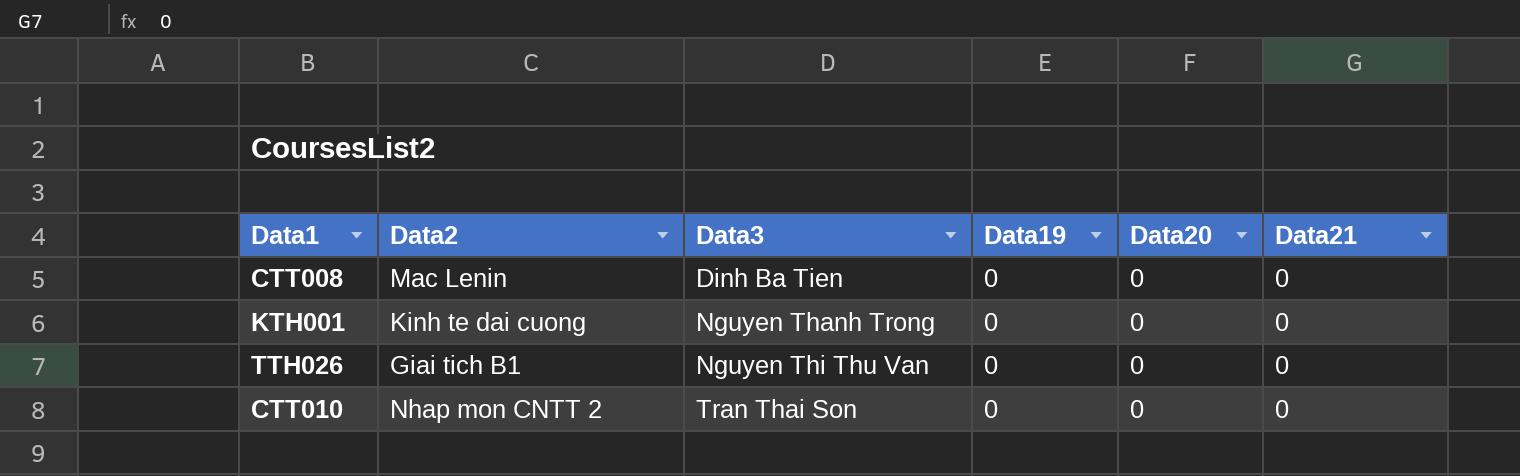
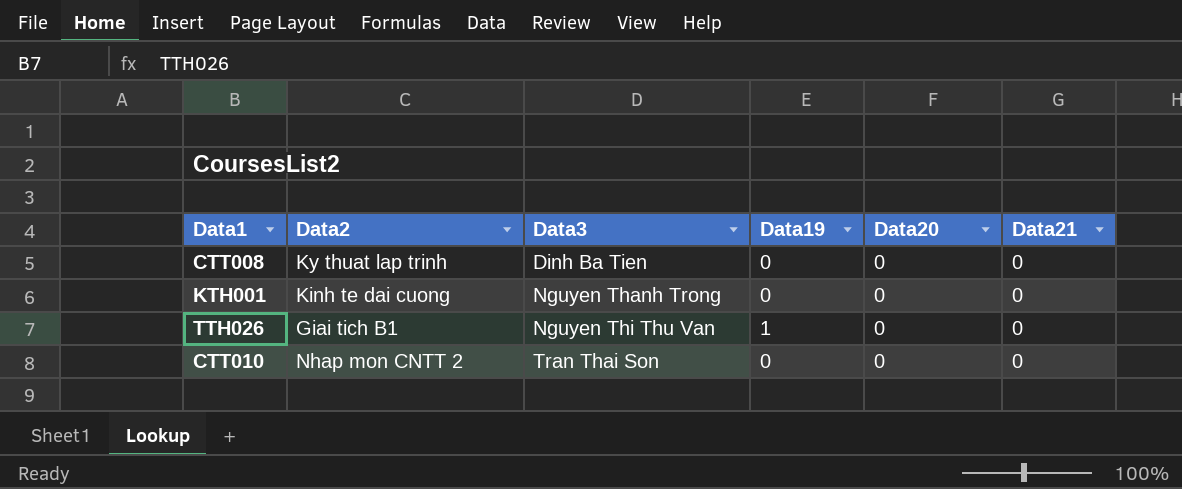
CTT008 | Data2: Mac Lenin -> Ky thuat lap trinh
TTH026 | Data19: 0 -> 1

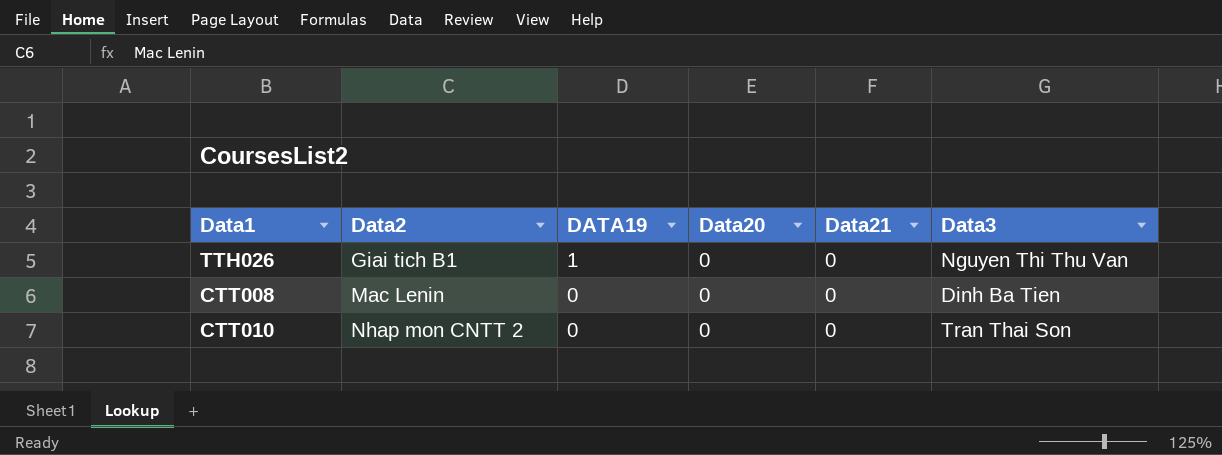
row order: Data3 ascending -> Data2 ascending
column name: Data19 -> DATA19
column Data3 | position: 3 -> 6
row KTH001: Kinh te dai cuong | Nguyen Thanh Trong | 0 | 0 | 0 -> none
CTT008 | Data2: Ky thuat lap trinh -> Mac Lenin

